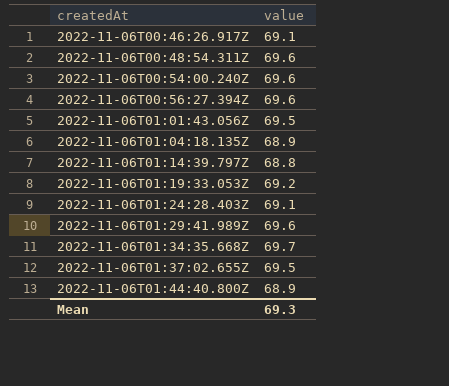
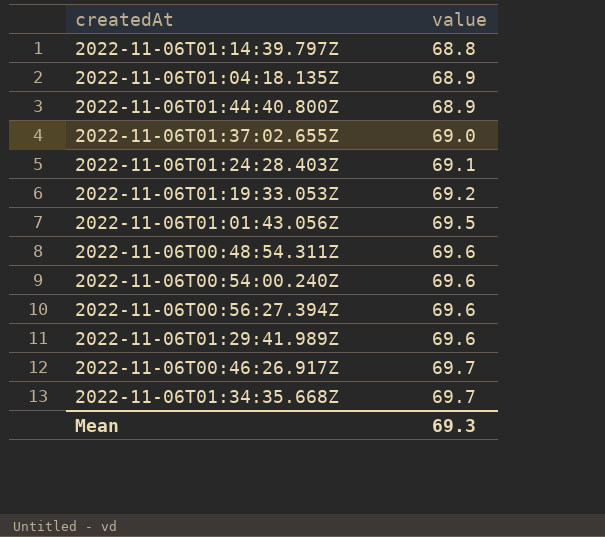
row order: createdAt ascending -> value ascending
2022-11-06T01:37:02.655Z | value: 69.5 -> 69.0
2022-11-06T00:46:26.917Z | value: 69.1 -> 69.7

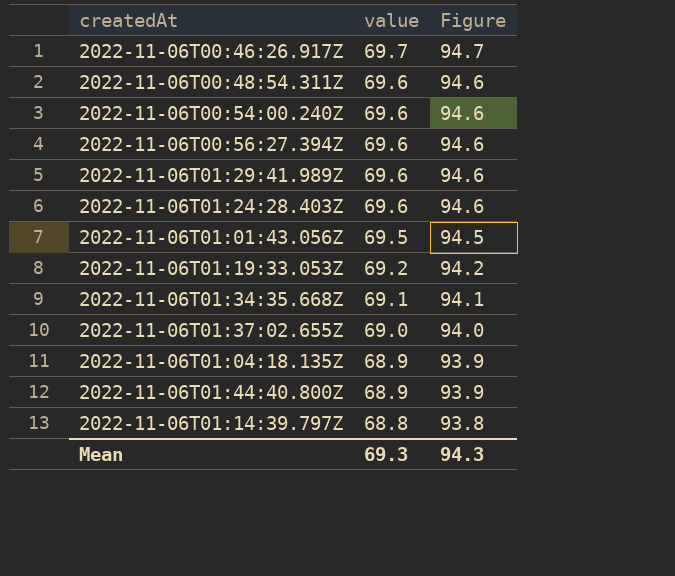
row order: value ascending -> value descending
column Figure | formula: none -> [value] + 25
2022-11-06T01:24:28.403Z | value: 69.1 -> 69.6
2022-11-06T01:34:35.668Z | value: 69.7 -> 69.1

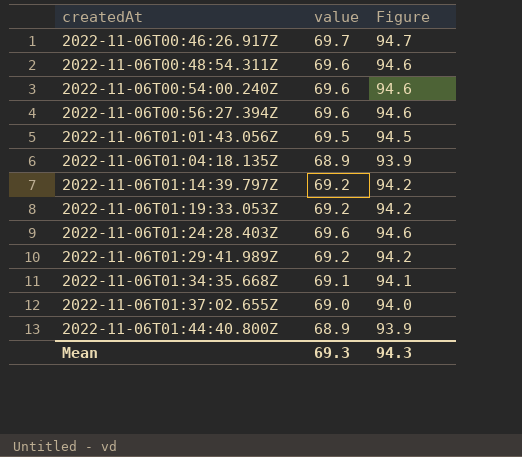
row order: value descending -> createdAt ascending
2022-11-06T01:14:39.797Z | value: 68.8 -> 69.2
2022-11-06T01:14:39.797Z | Figure: 93.8 -> 94.2
2022-11-06T01:29:41.989Z | value: 69.6 -> 69.2
2022-11-06T01:29:41.989Z | Figure: 94.6 -> 94.2

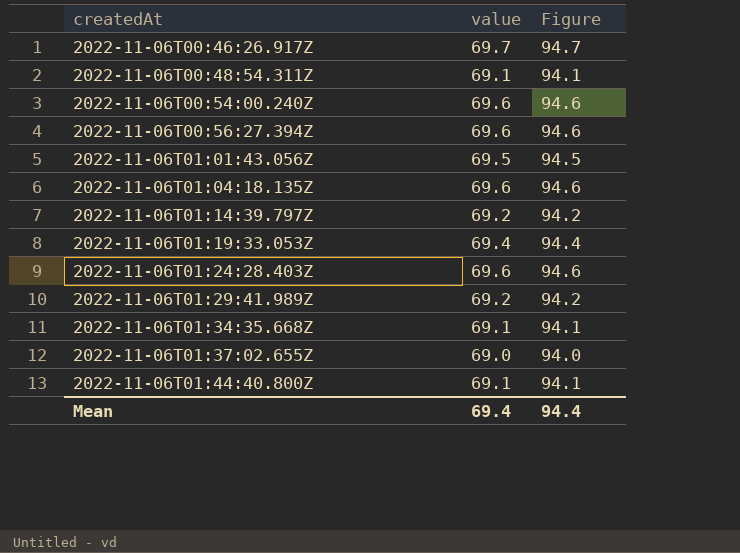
2022-11-06T00:48:54.311Z | value: 69.6 -> 69.1
2022-11-06T00:48:54.311Z | Figure: 94.6 -> 94.1
2022-11-06T01:04:18.135Z | value: 68.9 -> 69.6
2022-11-06T01:04:18.135Z | Figure: 93.9 -> 94.6
2022-11-06T01:19:33.053Z | value: 69.2 -> 69.4
2022-11-06T01:19:33.053Z | Figure: 94.2 -> 94.4
2022-11-06T01:44:40.800Z | value: 68.9 -> 69.1
2022-11-06T01:44:40.800Z | Figure: 93.9 -> 94.1
Mean | value: 69.3 -> 69.4
Mean | Figure: 94.3 -> 94.4

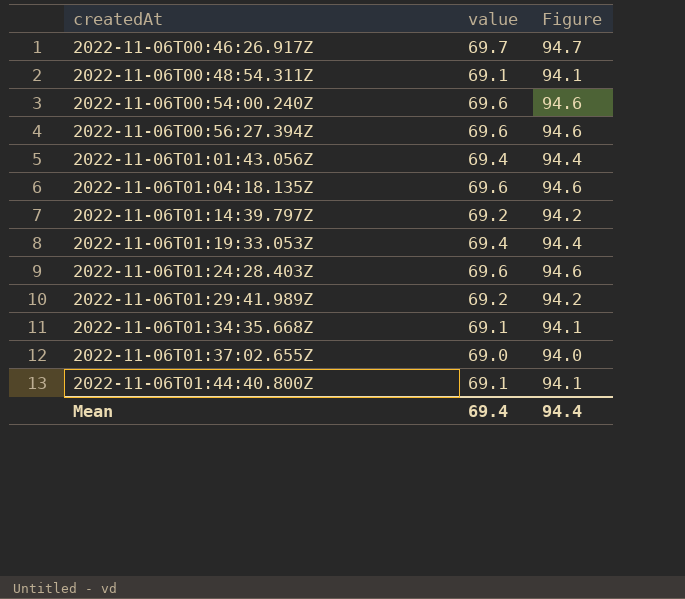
2022-11-06T01:01:43.056Z | value: 69.5 -> 69.4
2022-11-06T01:01:43.056Z | Figure: 94.5 -> 94.4

